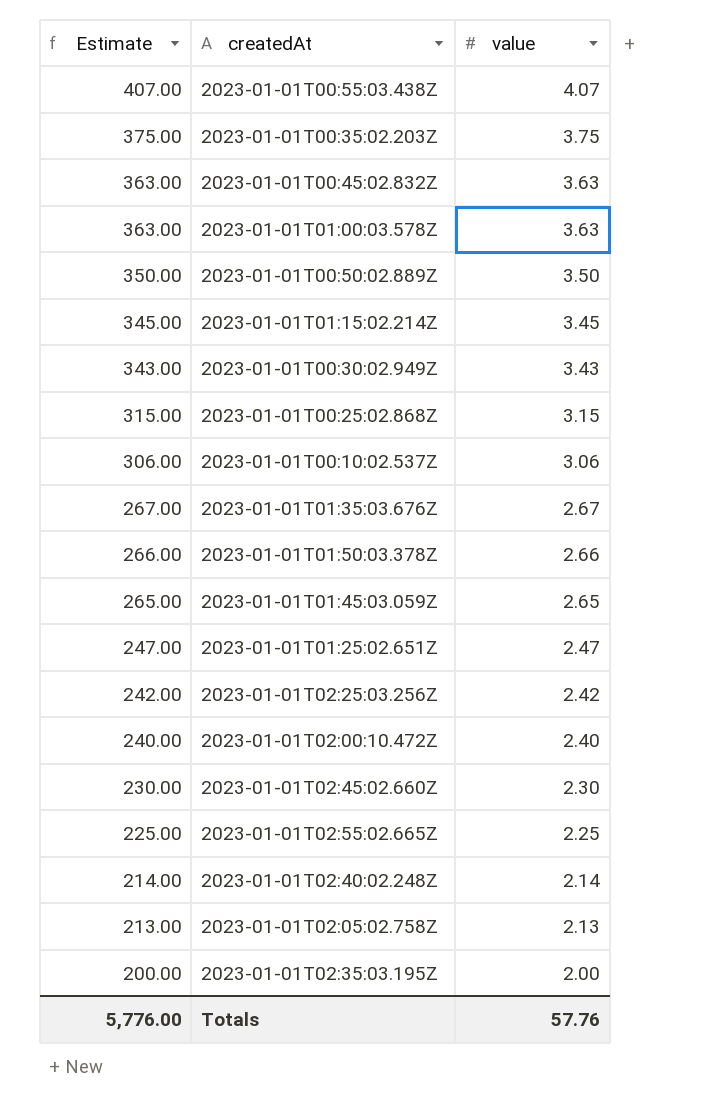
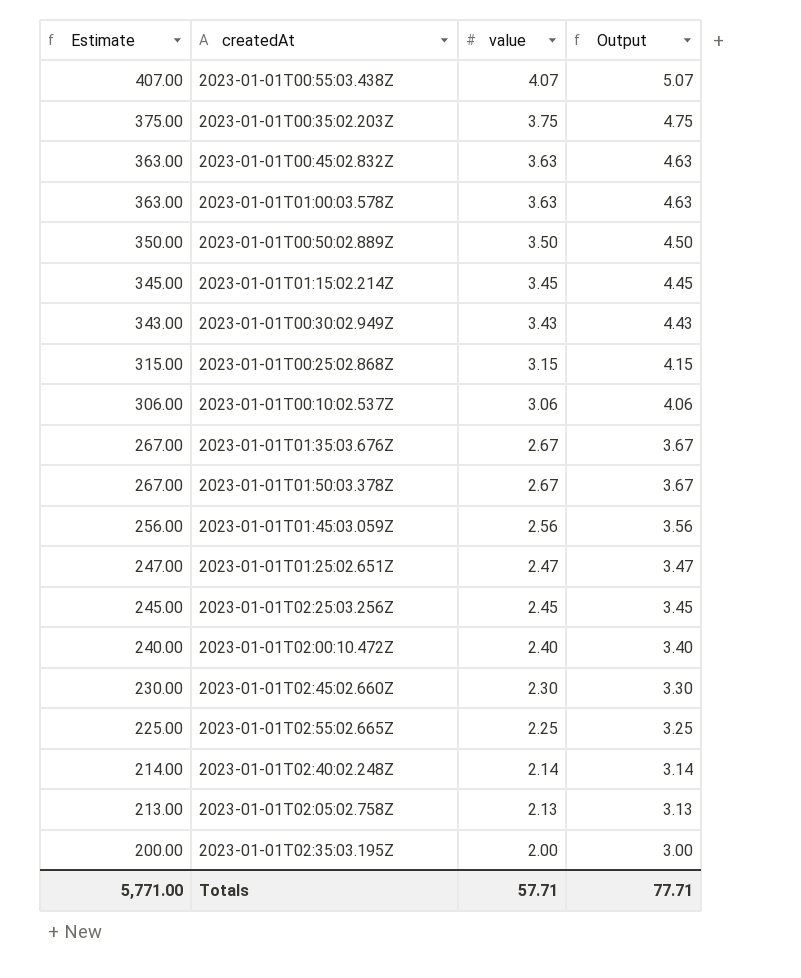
column Output | formula: none -> [value] + 1
2023-01-01T01:50:03.378Z | Estimate: 266.00 -> 267.00
2023-01-01T01:50:03.378Z | value: 2.66 -> 2.67
2023-01-01T01:45:03.059Z | Estimate: 265.00 -> 256.00
2023-01-01T01:45:03.059Z | value: 2.65 -> 2.56
2023-01-01T02:25:03.256Z | Estimate: 242.00 -> 245.00
2023-01-01T02:25:03.256Z | value: 2.42 -> 2.45
Totals | Estimate: 5,776.00 -> 5,771.00
Totals | value: 57.76 -> 57.71

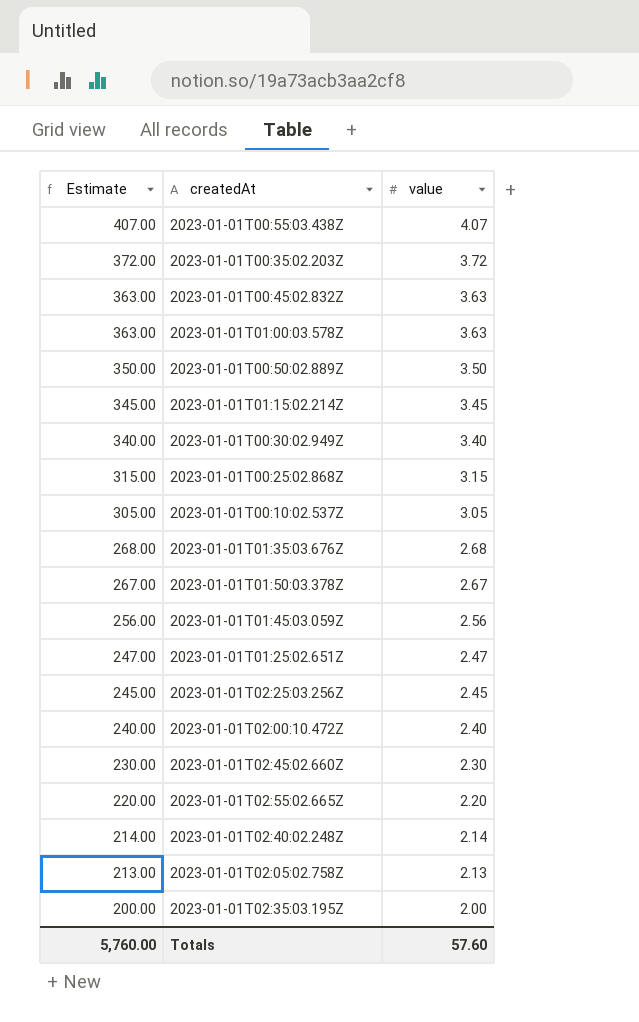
column Output | formula: [value] + 1 -> none
2023-01-01T00:35:02.203Z | Estimate: 375.00 -> 372.00
2023-01-01T00:35:02.203Z | value: 3.75 -> 3.72
2023-01-01T00:30:02.949Z | Estimate: 343.00 -> 340.00
2023-01-01T00:30:02.949Z | value: 3.43 -> 3.40
2023-01-01T00:10:02.537Z | Estimate: 306.00 -> 305.00
2023-01-01T00:10:02.537Z | value: 3.06 -> 3.05
2023-01-01T01:35:03.676Z | Estimate: 267.00 -> 268.00
2023-01-01T01:35:03.676Z | value: 2.67 -> 2.68
2023-01-01T02:55:02.665Z | Estimate: 225.00 -> 220.00
2023-01-01T02:55:02.665Z | value: 2.25 -> 2.20
Totals | Estimate: 5,771.00 -> 5,760.00
Totals | value: 57.71 -> 57.60

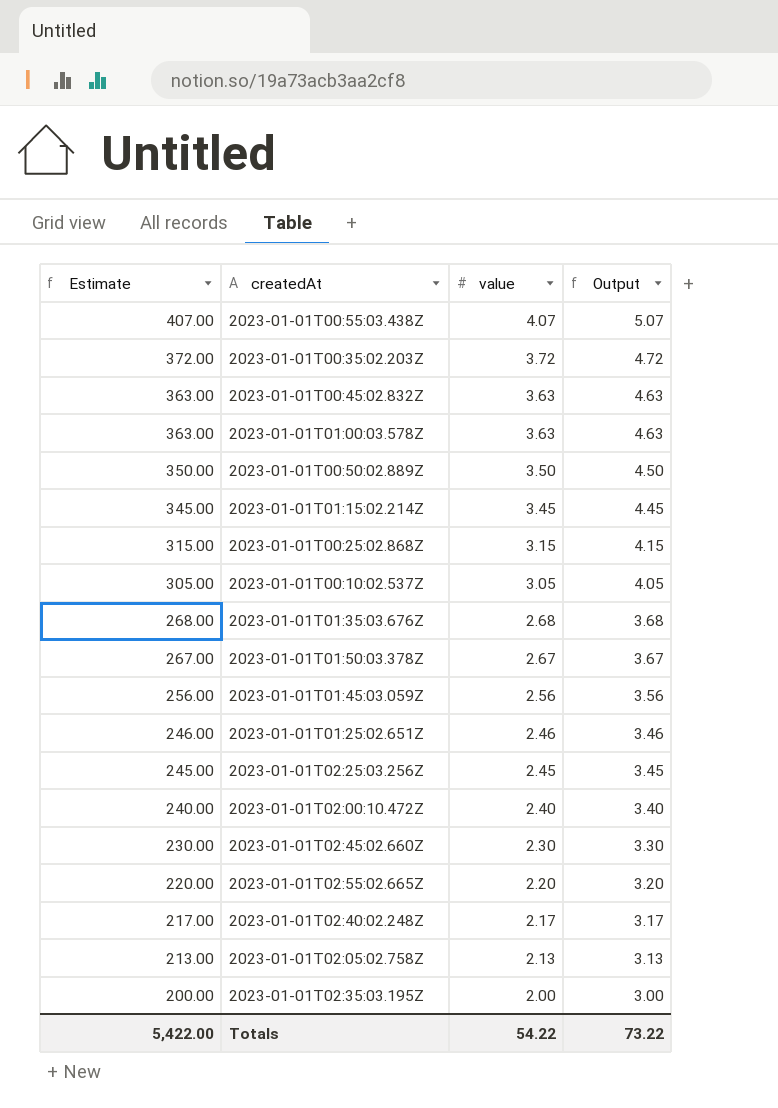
column Output | formula: none -> [value] + 1
row 2023-01-01T00:30:02.949Z: 340.00 | 3.40 -> none
2023-01-01T01:25:02.651Z | Estimate: 247.00 -> 246.00
2023-01-01T01:25:02.651Z | value: 2.47 -> 2.46
2023-01-01T02:40:02.248Z | Estimate: 214.00 -> 217.00
2023-01-01T02:40:02.248Z | value: 2.14 -> 2.17
Totals | Estimate: 5,760.00 -> 5,422.00
Totals | value: 57.60 -> 54.22

